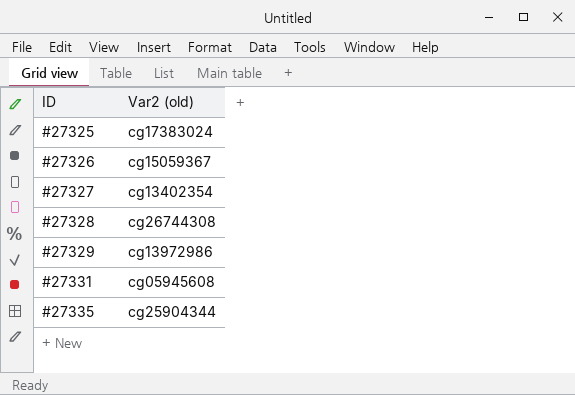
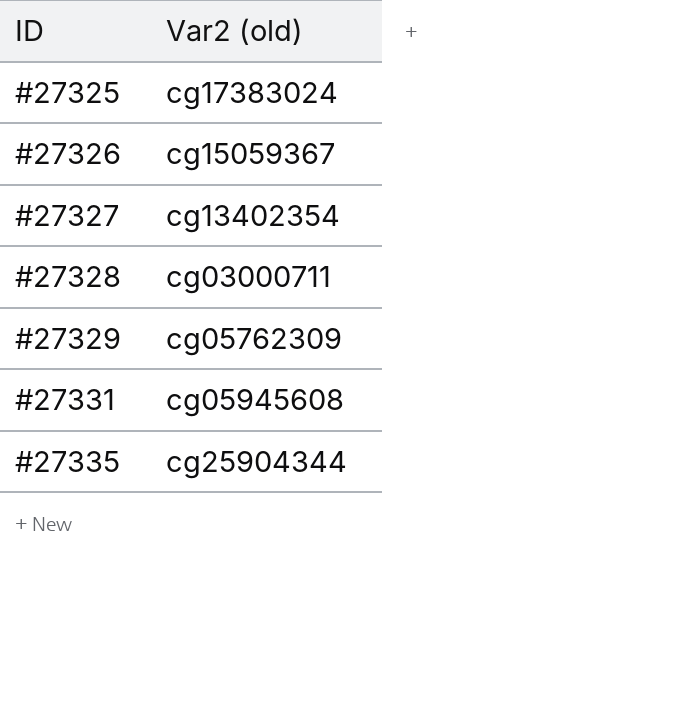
#27328 | Var2 (old): cg26744308 -> cg03000711
#27329 | Var2 (old): cg13972986 -> cg05762309

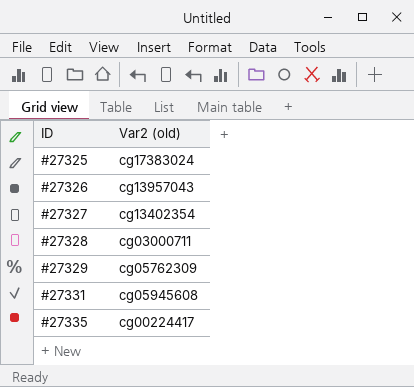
#27326 | Var2 (old): cg15059367 -> cg13957043
#27335 | Var2 (old): cg25904344 -> cg00224417

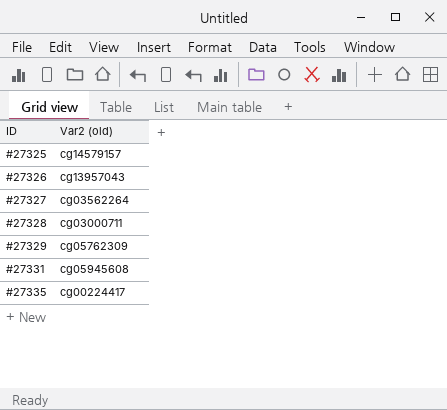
#27325 | Var2 (old): cg17383024 -> cg14579157
#27327 | Var2 (old): cg13402354 -> cg03562264

